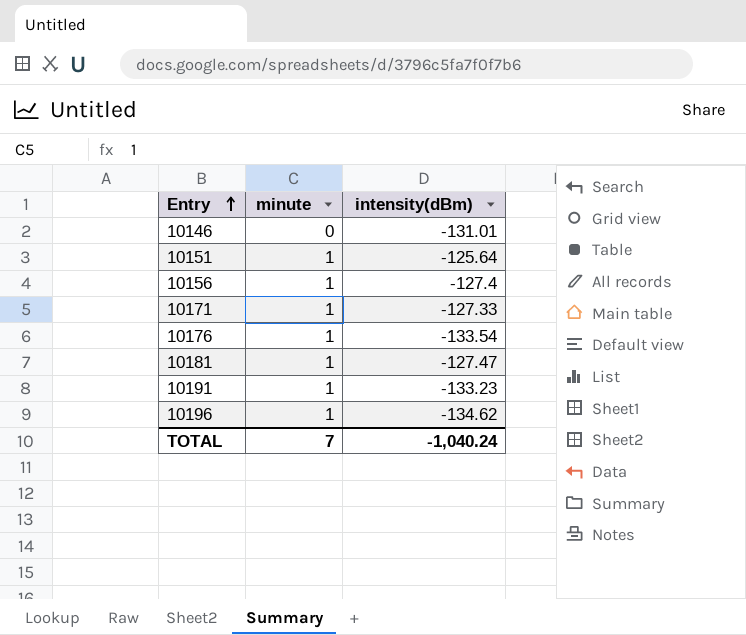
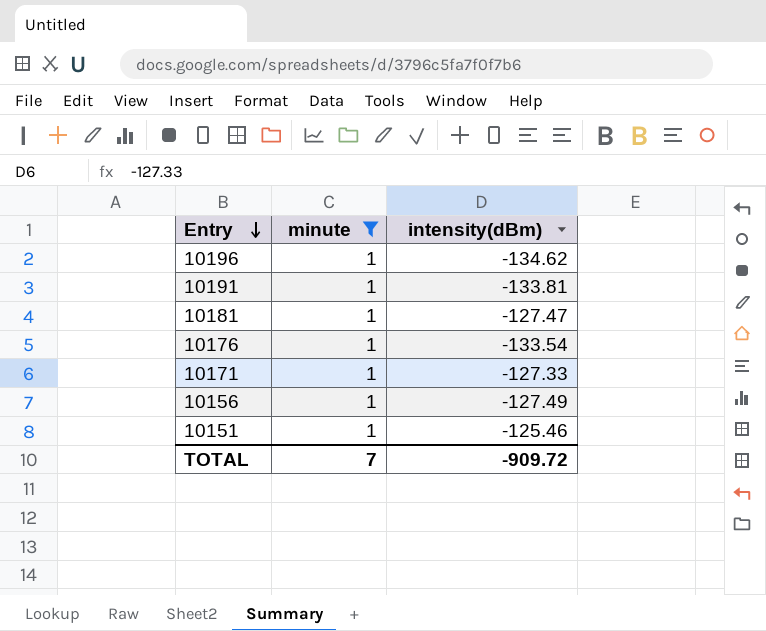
filter: none -> minute = 1
row order: Entry ascending -> Entry descending
10191 | intensity(dBm): -133.23 -> -133.81
10156 | intensity(dBm): -127.4 -> -127.49
10151 | intensity(dBm): -125.64 -> -125.46
TOTAL | intensity(dBm): -1,040.24 -> -909.72

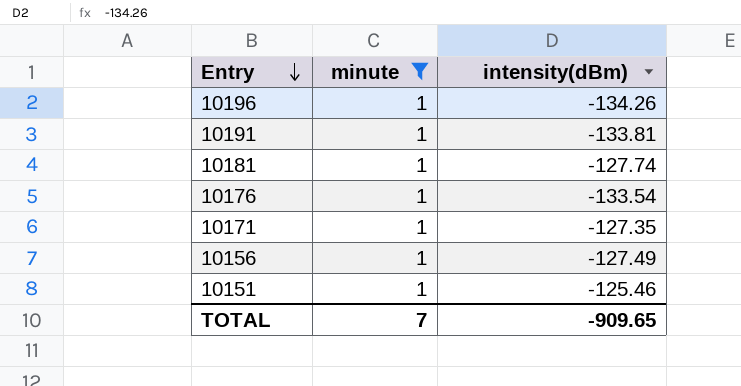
10196 | intensity(dBm): -134.62 -> -134.26
10181 | intensity(dBm): -127.47 -> -127.74
10171 | intensity(dBm): -127.33 -> -127.35
TOTAL | intensity(dBm): -909.72 -> -909.65

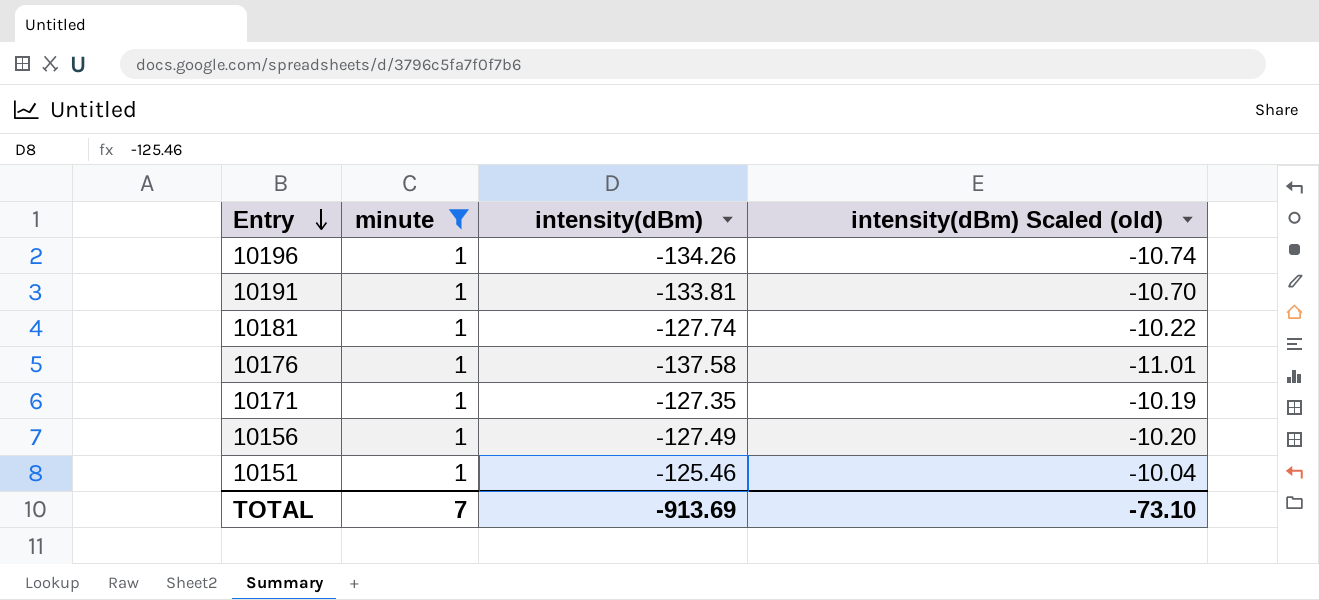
column intensity(dBm) Scaled (old) | formula: none -> [intensity(dBm)] * 0.08
10176 | intensity(dBm): -133.54 -> -137.58
TOTAL | intensity(dBm): -909.65 -> -913.69

